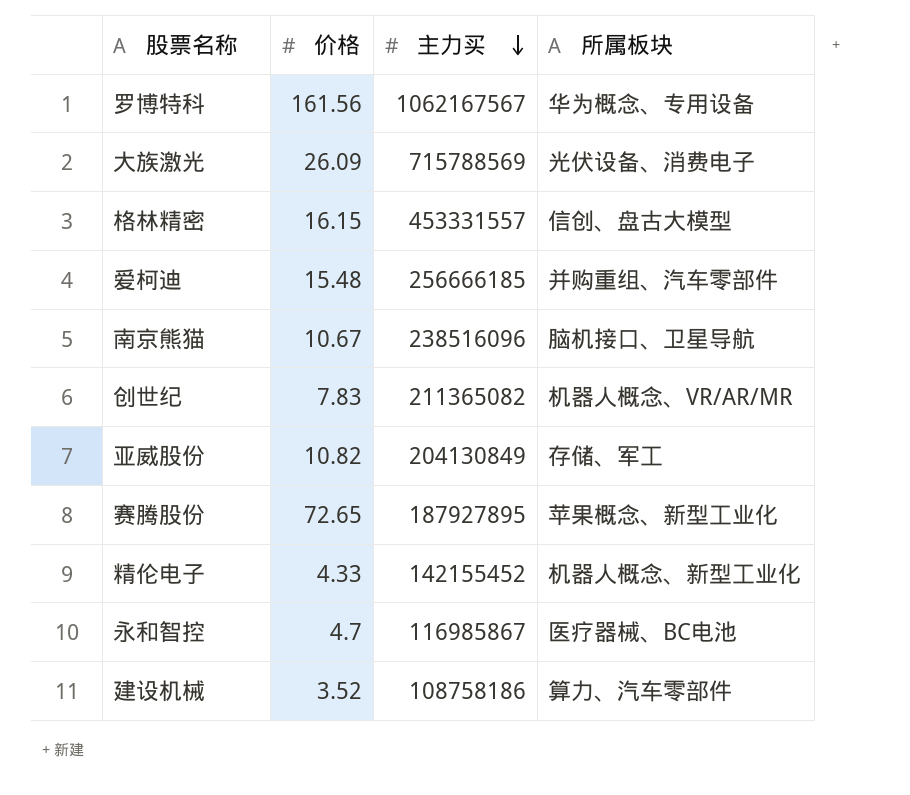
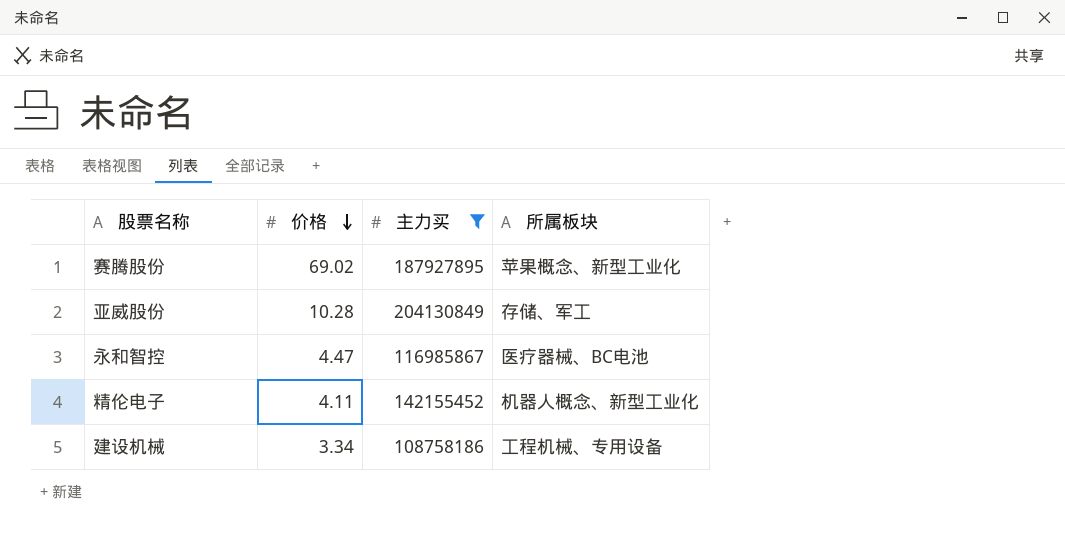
filter: none -> 主力买 <= 204130849
row order: 主力买 descending -> 价格 descending
赛腾股份 | 价格: 72.65 -> 69.02
亚威股份 | 价格: 10.82 -> 10.28
永和智控 | 价格: 4.7 -> 4.47
精伦电子 | 价格: 4.33 -> 4.11
建设机械 | 价格: 3.52 -> 3.34
建设机械 | 所属板块: 算力、汽车零部件 -> 工程机械、专用设备

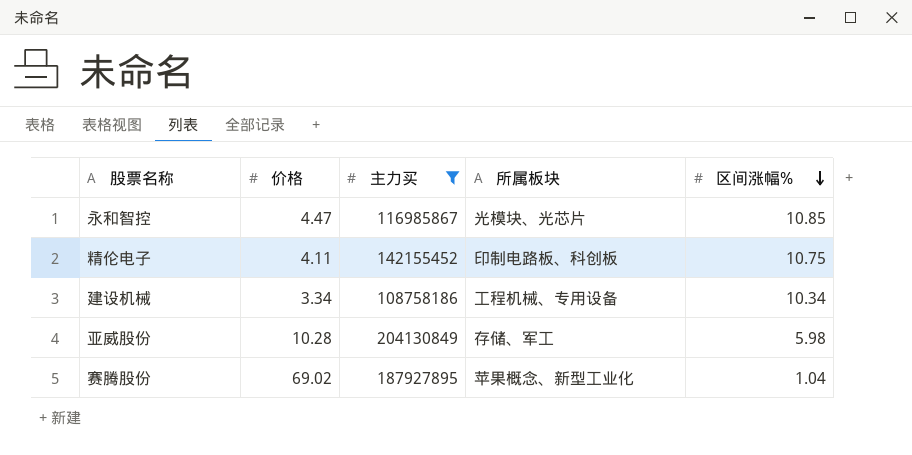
row order: 价格 descending -> 区间涨幅% descending
column 区间涨幅% | position: none -> 5
永和智控 | 所属板块: 医疗器械、BC电池 -> 光模块、光芯片
精伦电子 | 所属板块: 机器人概念、新型工业化 -> 印制电路板、科创板

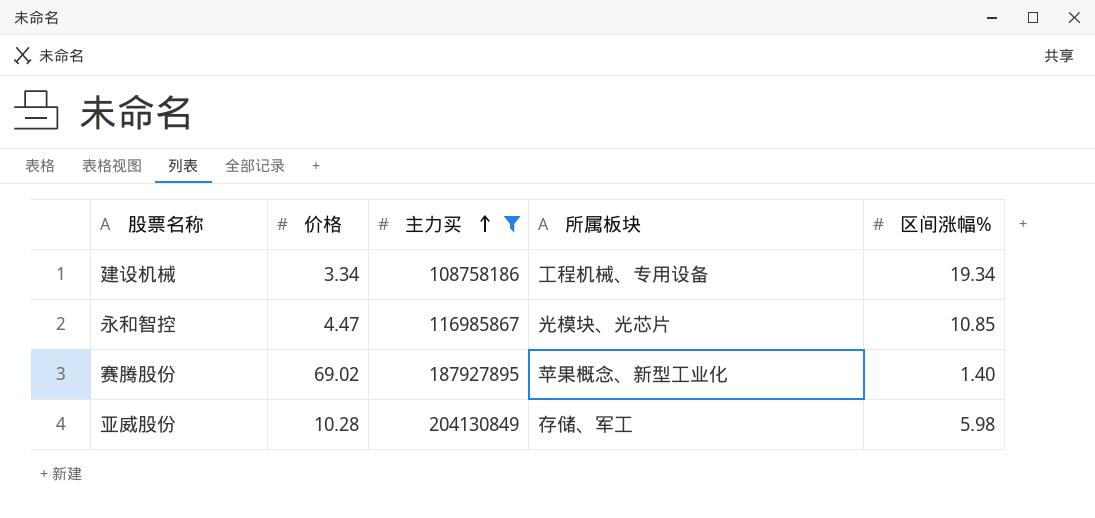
row order: 区间涨幅% descending -> 主力买 ascending
row 精伦电子: 4.11 | 142155452 | 印制电路板、科创板 | 10.75 -> none
建设机械 | 区间涨幅%: 10.34 -> 19.34
赛腾股份 | 区间涨幅%: 1.04 -> 1.40

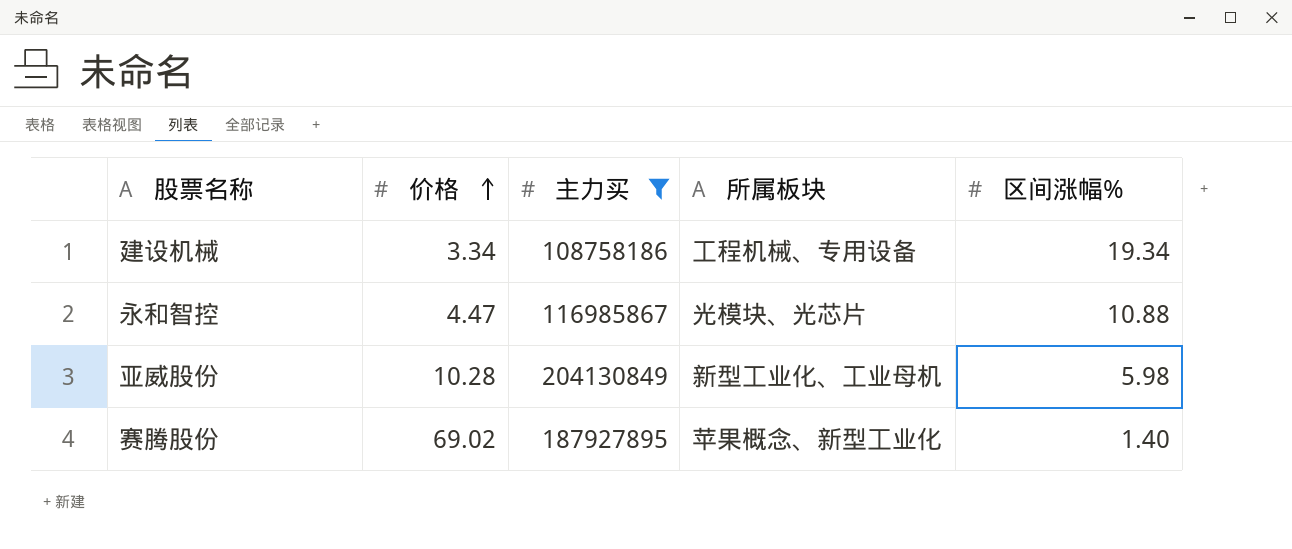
row order: 主力买 ascending -> 价格 ascending
永和智控 | 区间涨幅%: 10.85 -> 10.88
亚威股份 | 所属板块: 存储、军工 -> 新型工业化、工业母机

